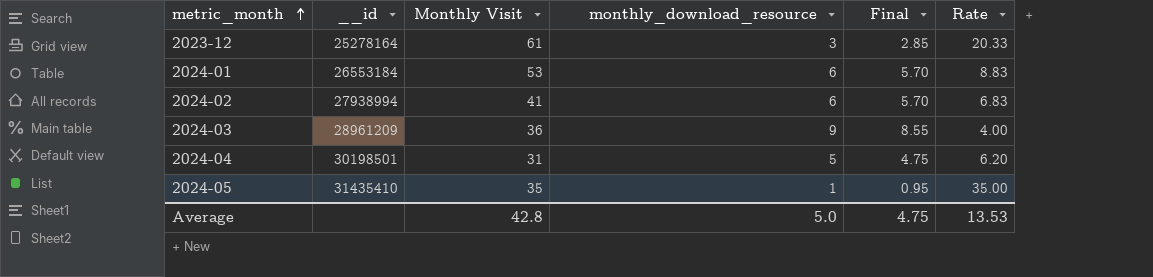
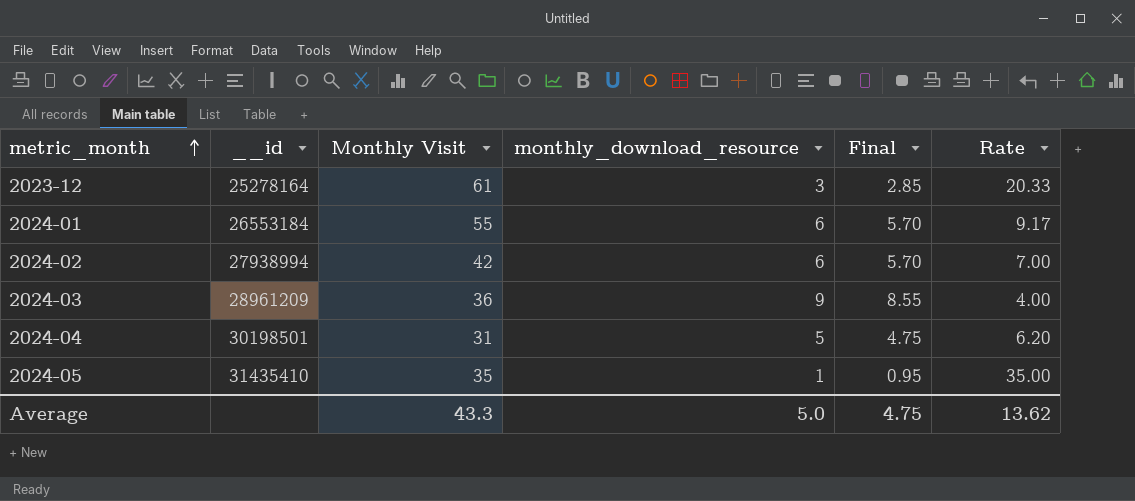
2024-01 | Monthly Visit: 53 -> 55
2024-01 | Rate: 8.83 -> 9.17
2024-02 | Monthly Visit: 41 -> 42
2024-02 | Rate: 6.83 -> 7.00
Average | Monthly Visit: 42.8 -> 43.3
Average | Rate: 13.53 -> 13.62

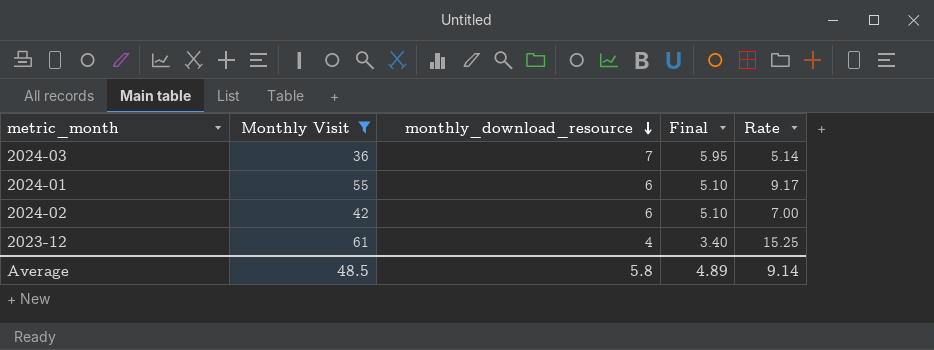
filter: none -> Monthly Visit >= 36
row order: metric_month ascending -> monthly_download_resource descending
column __id | position: 2 -> none
column Final | formula: [monthly_download_resource] * 0.95 -> [monthly_download_resource] * 0.85
2024-03 | monthly_download_resource: 9 -> 7
2024-03 | Rate: 4.00 -> 5.14
2023-12 | monthly_download_resource: 3 -> 4
2023-12 | Rate: 20.33 -> 15.25
Average | Monthly Visit: 43.3 -> 48.5
Average | monthly_download_resource: 5.0 -> 5.8
Average | Final: 4.75 -> 4.89
Average | Rate: 13.62 -> 9.14

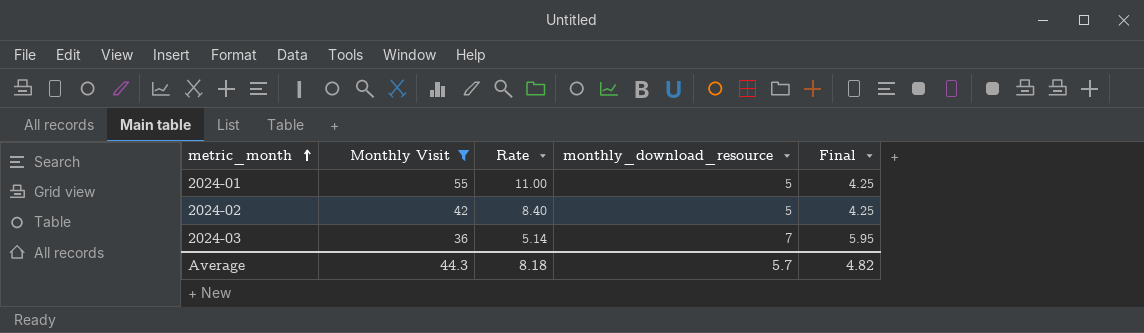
row order: monthly_download_resource descending -> metric_month ascending
column Rate | position: 5 -> 3
row 2023-12: 61 | 4 | 3.40 | 15.25 -> none
2024-01 | Rate: 9.17 -> 11.00
2024-01 | monthly_download_resource: 6 -> 5
2024-01 | Final: 5.10 -> 4.25
2024-02 | Rate: 7.00 -> 8.40
2024-02 | monthly_download_resource: 6 -> 5
2024-02 | Final: 5.10 -> 4.25
Average | Monthly Visit: 48.5 -> 44.3
Average | Rate: 9.14 -> 8.18
Average | monthly_download_resource: 5.8 -> 5.7
Average | Final: 4.89 -> 4.82

